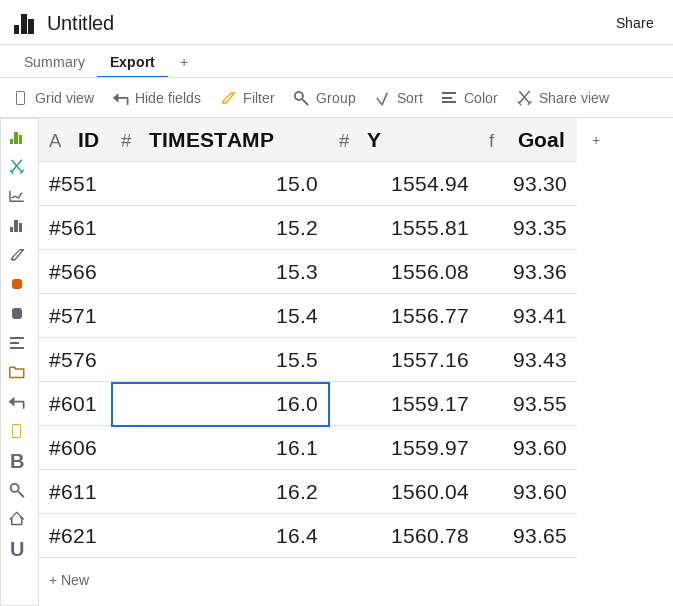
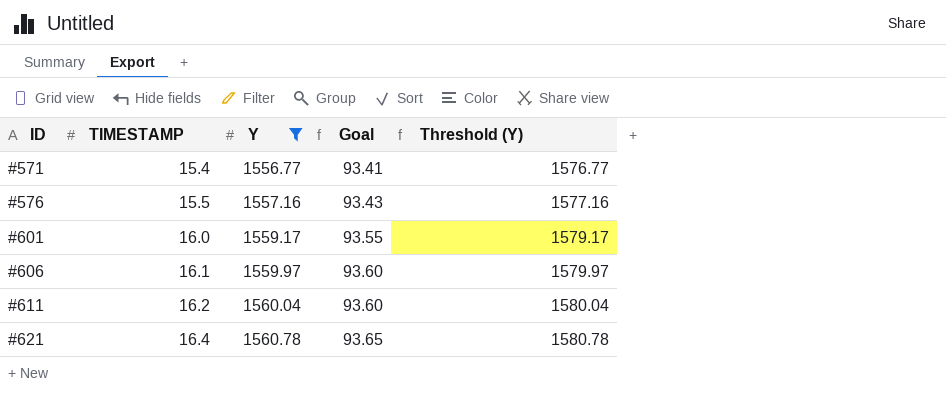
filter: none -> Y >= 1556.77
column Threshold (Y) | formula: none -> [Y] + 20

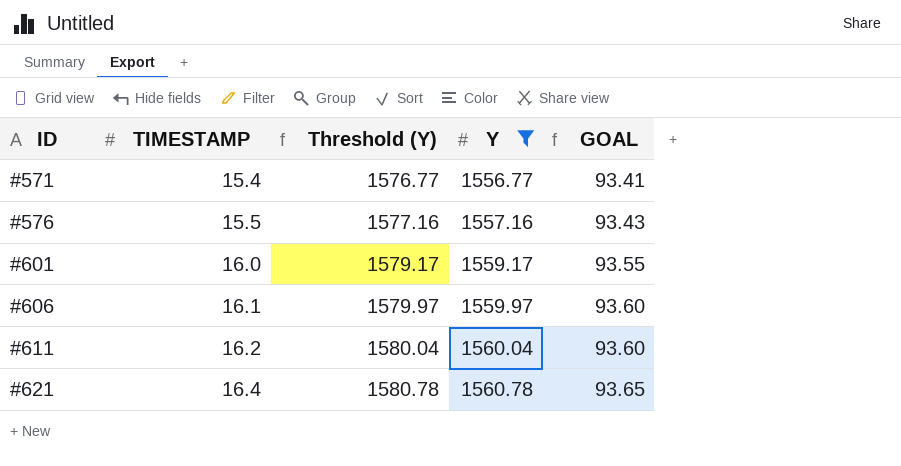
column Threshold (Y) | position: 5 -> 3
column name: Goal -> GOAL

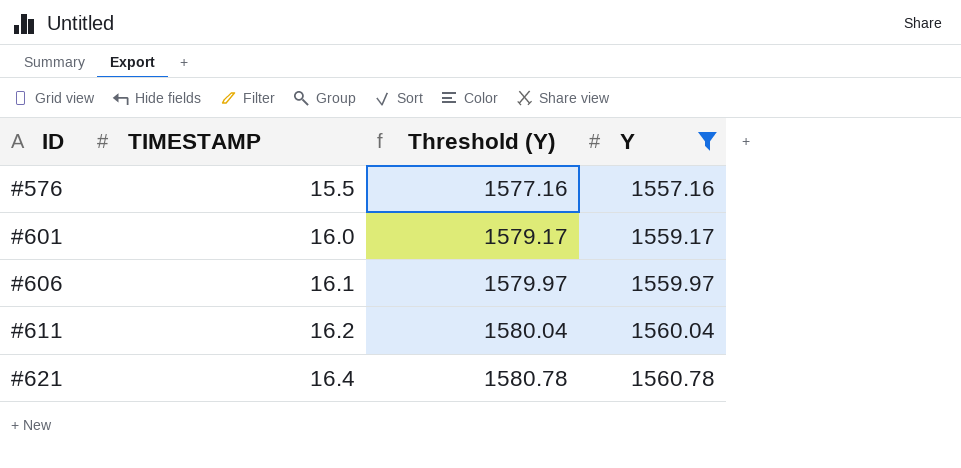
column GOAL | formula: [Y] * 0.06 -> none
row #571: 15.4 | 1576.77 | 1556.77 | 93.41 -> none

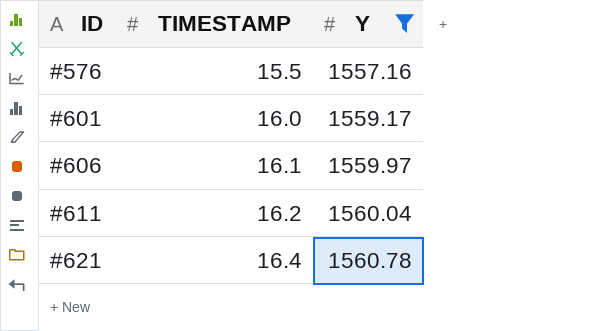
column Threshold (Y) | formula: [Y] + 20 -> none

